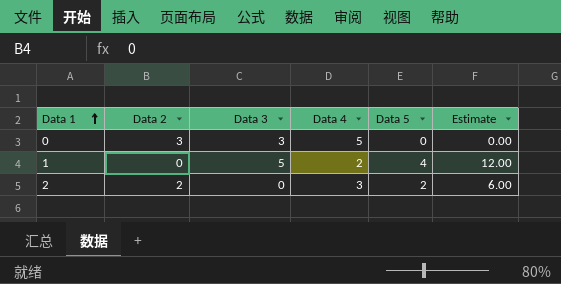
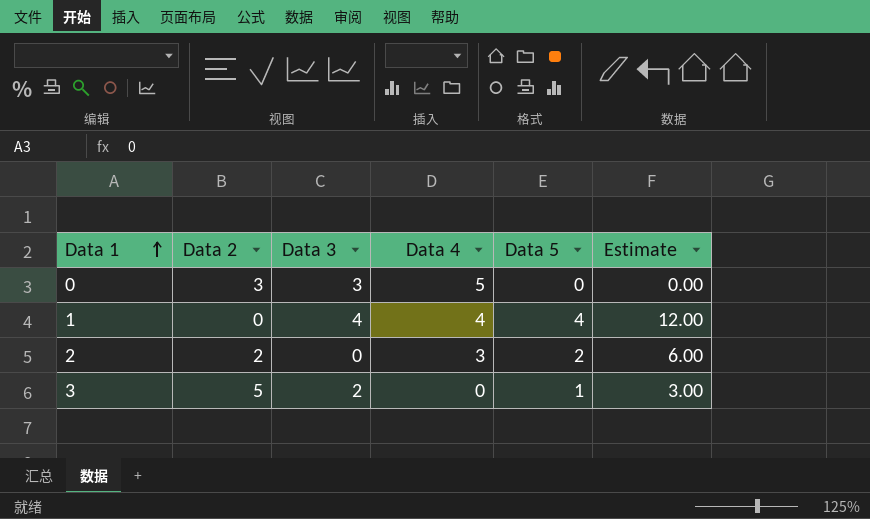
1 | Data 3: 5 -> 4
1 | Data 4: 2 -> 4
row 3: none -> 5 | 2 | 0 | 1 | 3.00

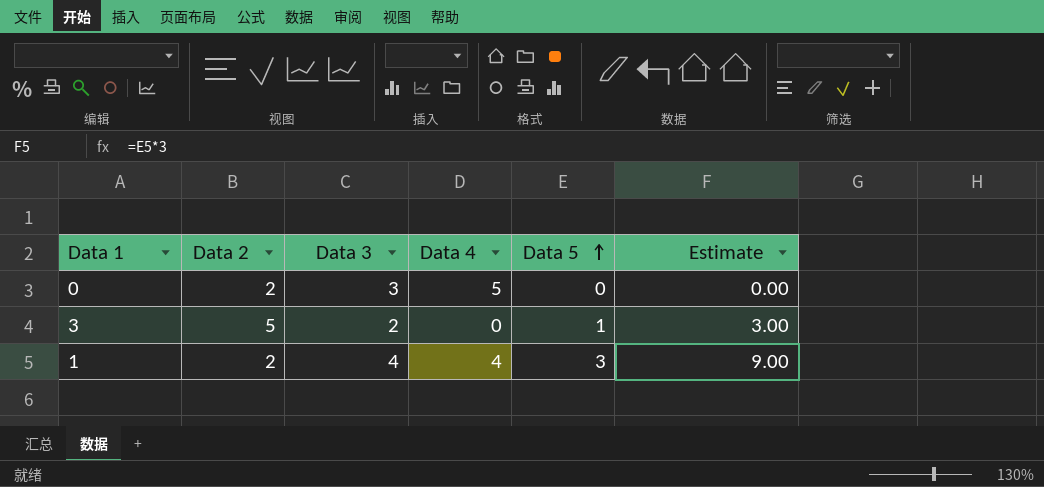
row order: Data 1 ascending -> Data 5 ascending
row 2: 2 | 0 | 3 | 2 | 6.00 -> none
0 | Data 2: 3 -> 2
1 | Data 2: 0 -> 2
1 | Data 5: 4 -> 3
1 | Estimate: 12.00 -> 9.00

